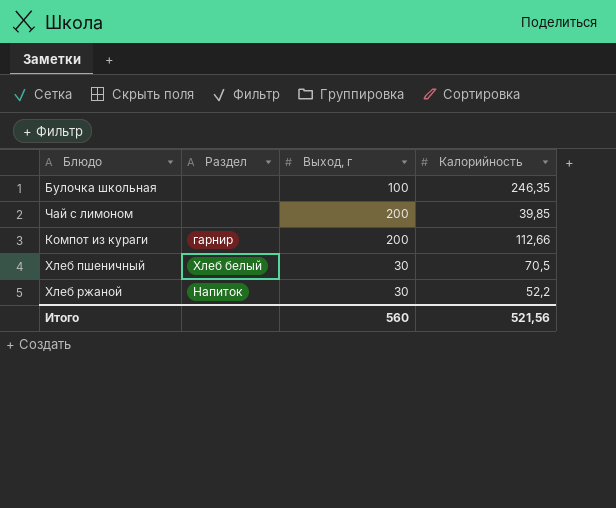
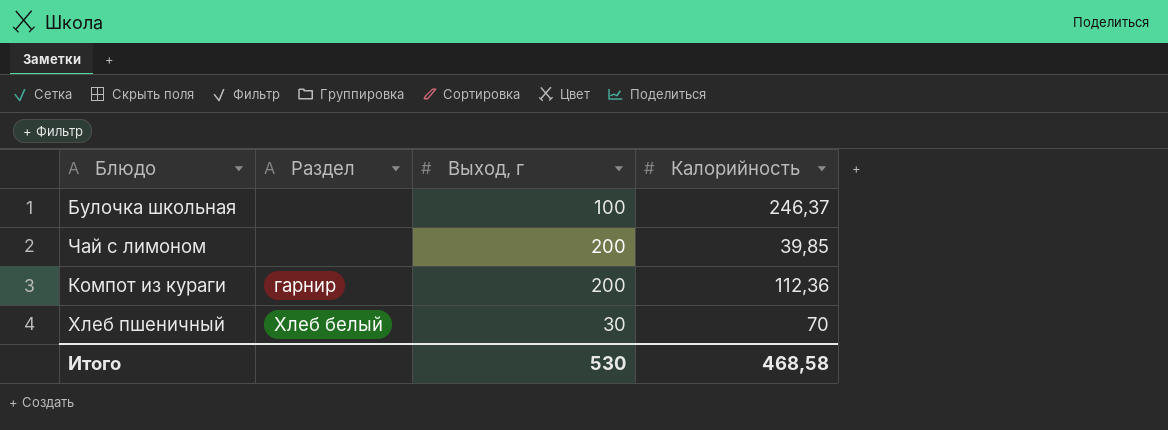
row Хлеб ржаной: Напиток | 30 | 52,2 -> none
Булочка школьная | Калорийность: 246,35 -> 246,37
Компот из кураги | Калорийность: 112,66 -> 112,36
Хлеб пшеничный | Калорийность: 70,5 -> 70
Итого | Выход, г: 560 -> 530
Итого | Калорийность: 521,56 -> 468,58

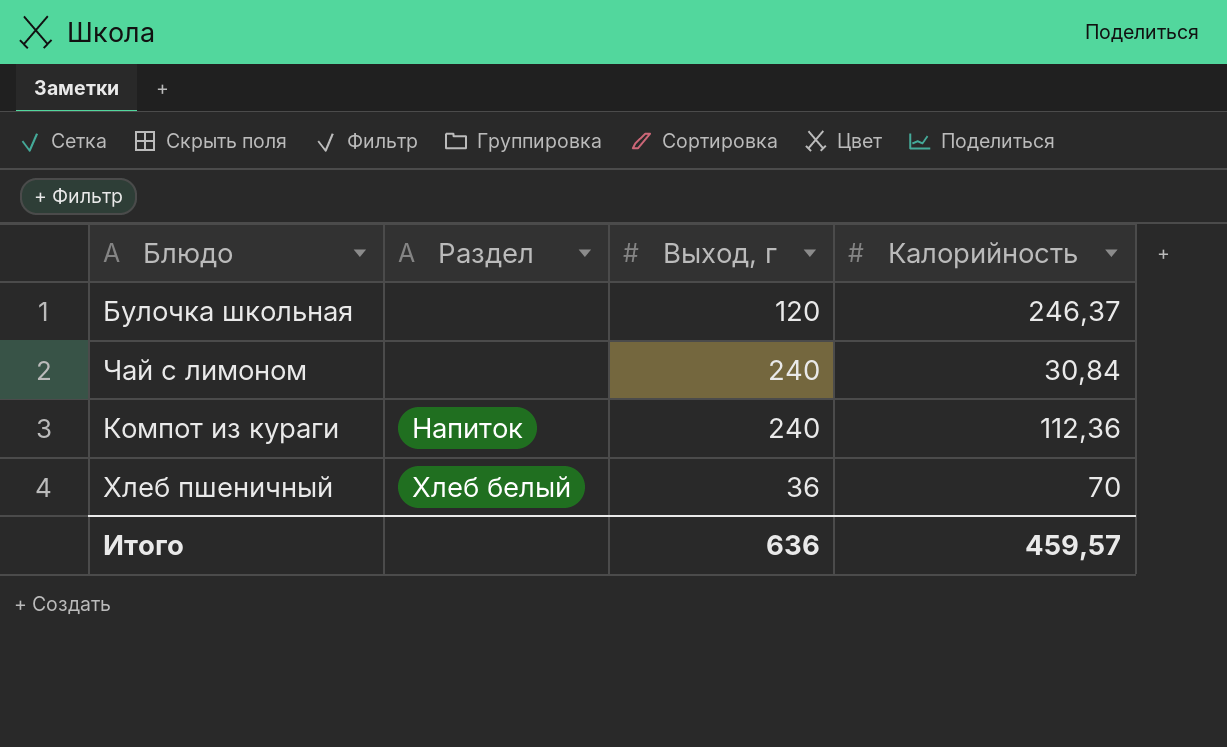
Булочка школьная | Выход, г: 100 -> 120
Чай с лимоном | Выход, г: 200 -> 240
Чай с лимоном | Калорийность: 39,85 -> 30,84
Компот из кураги | Раздел: гарнир -> Напиток
Компот из кураги | Выход, г: 200 -> 240
Хлеб пшеничный | Выход, г: 30 -> 36
Итого | Выход, г: 530 -> 636
Итого | Калорийность: 468,58 -> 459,57

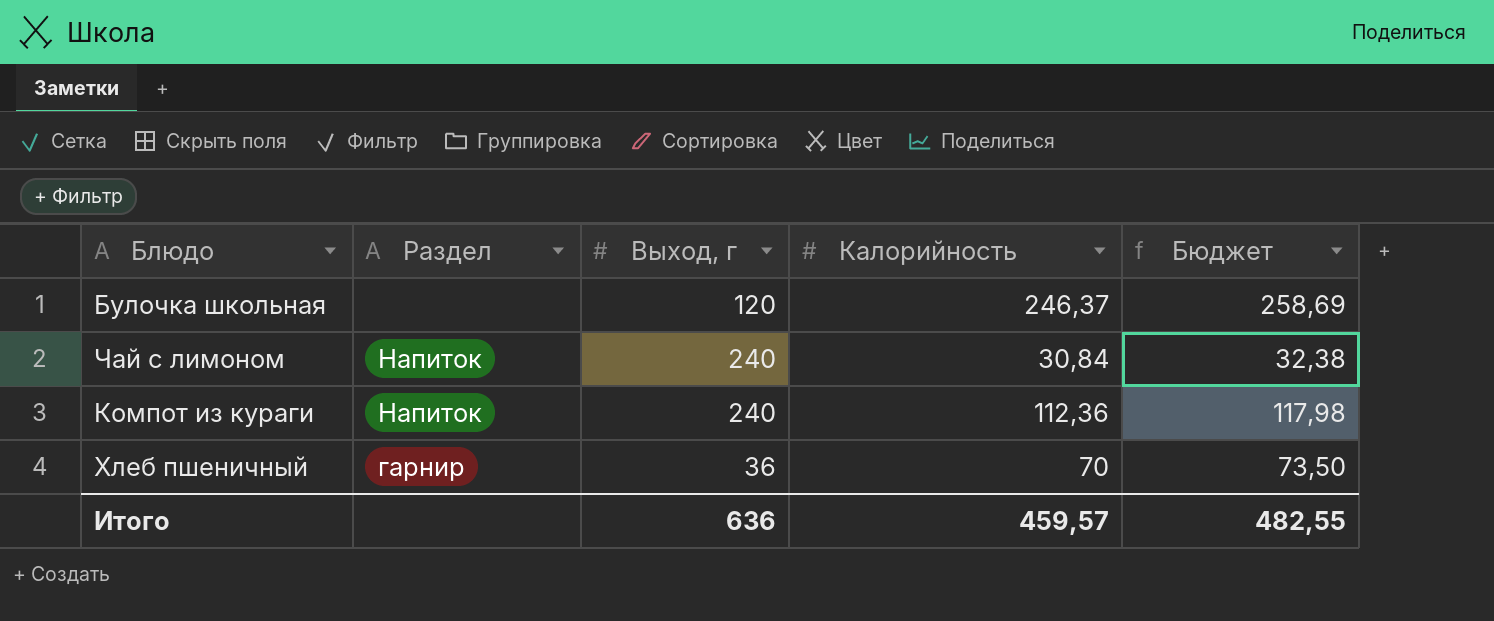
column Бюджет | formula: none -> [Калорийность] * 1,05
Чай с лимоном | Раздел: none -> Напиток
Хлеб пшеничный | Раздел: Хлеб белый -> гарнир

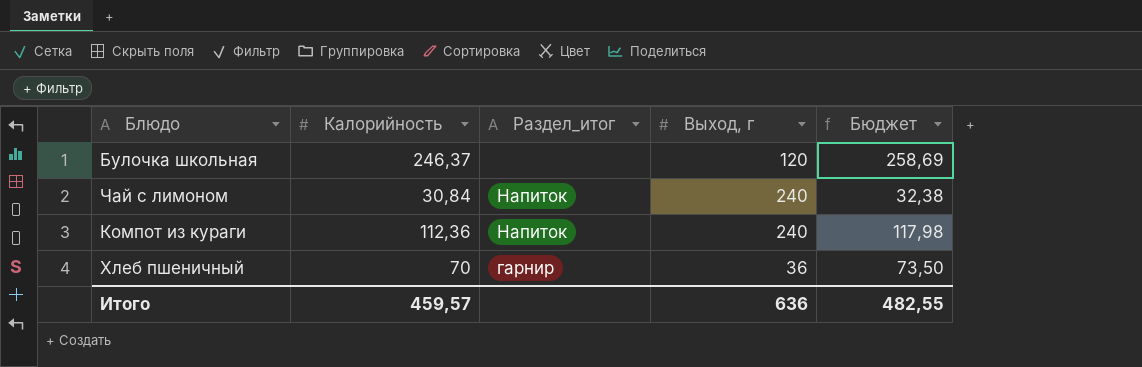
column Калорийность | position: 4 -> 2
column name: Раздел -> Раздел_итог

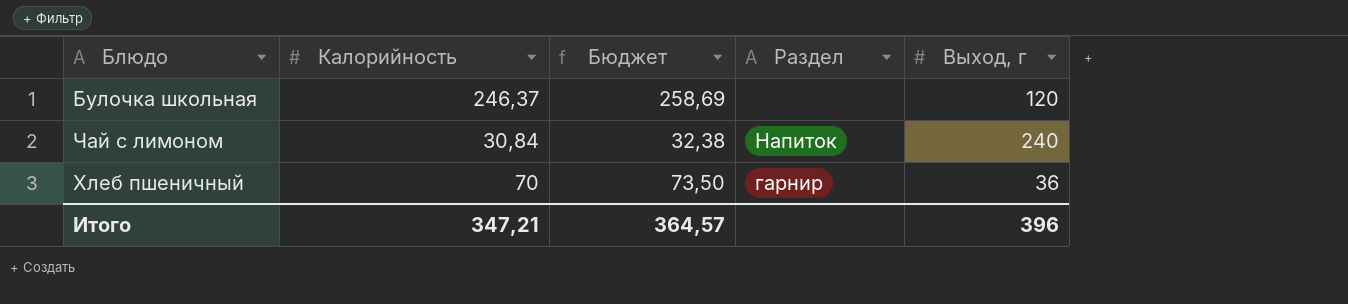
column Бюджет | position: 5 -> 3
column name: Раздел_итог -> Раздел
row Компот из кураги: 112,36 | Напиток | 240 | 117,98 -> none
Итого | Калорийность: 459,57 -> 347,21
Итого | Бюджет: 482,55 -> 364,57
Итого | Выход, г: 636 -> 396

